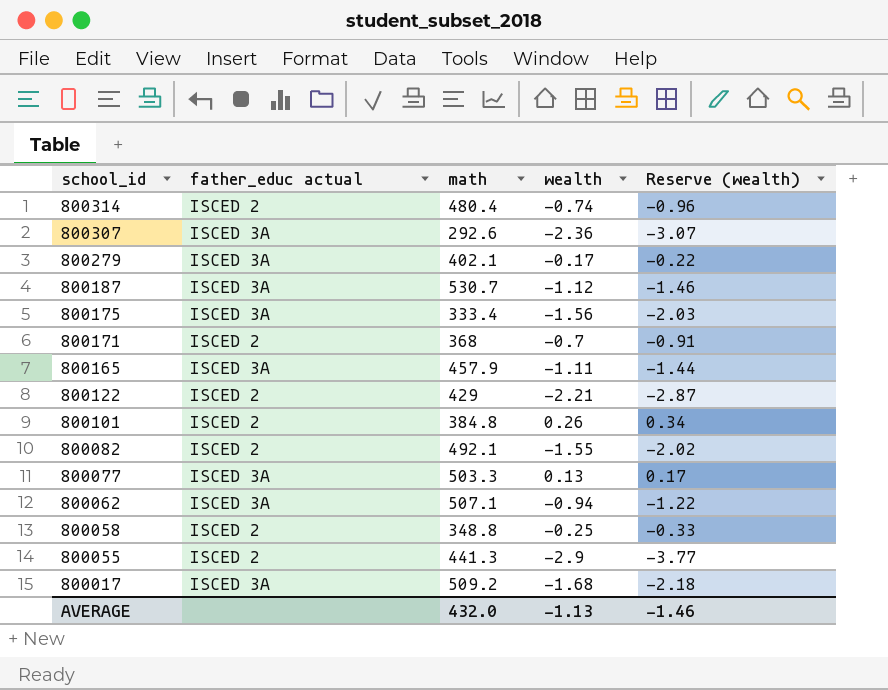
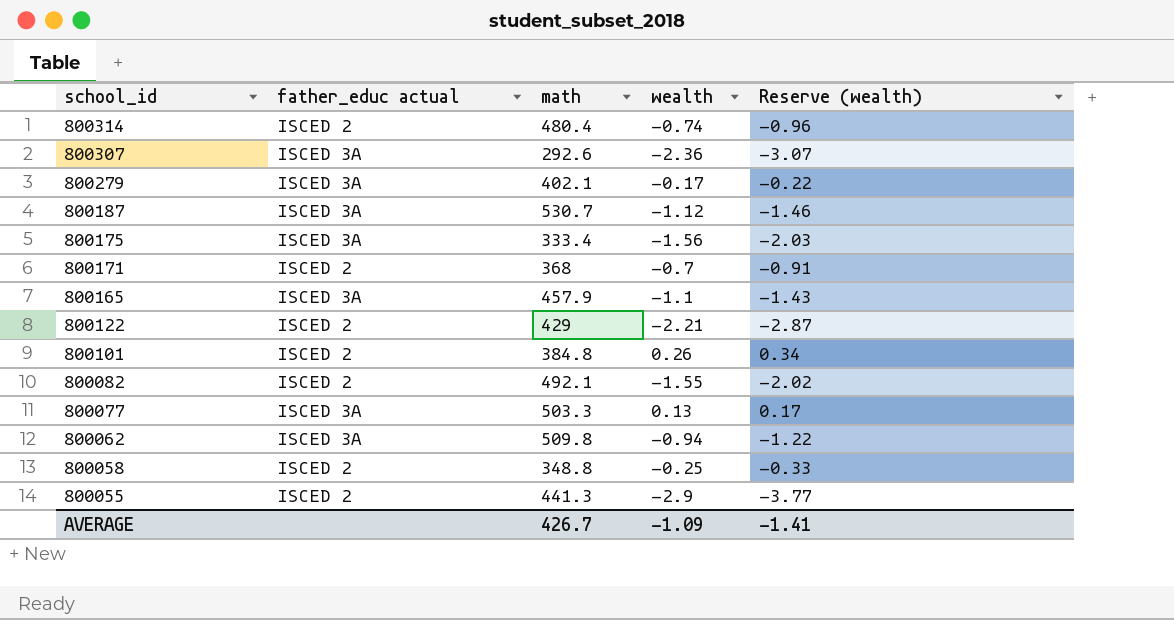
row 800017: ISCED 3A | 509.2 | -1.68 | -2.18 -> none
800165 | wealth: -1.11 -> -1.1
800165 | Reserve (wealth): -1.44 -> -1.43
800062 | math: 507.1 -> 509.8
AVERAGE | math: 432.0 -> 426.7
AVERAGE | wealth: -1.13 -> -1.09
AVERAGE | Reserve (wealth): -1.46 -> -1.41

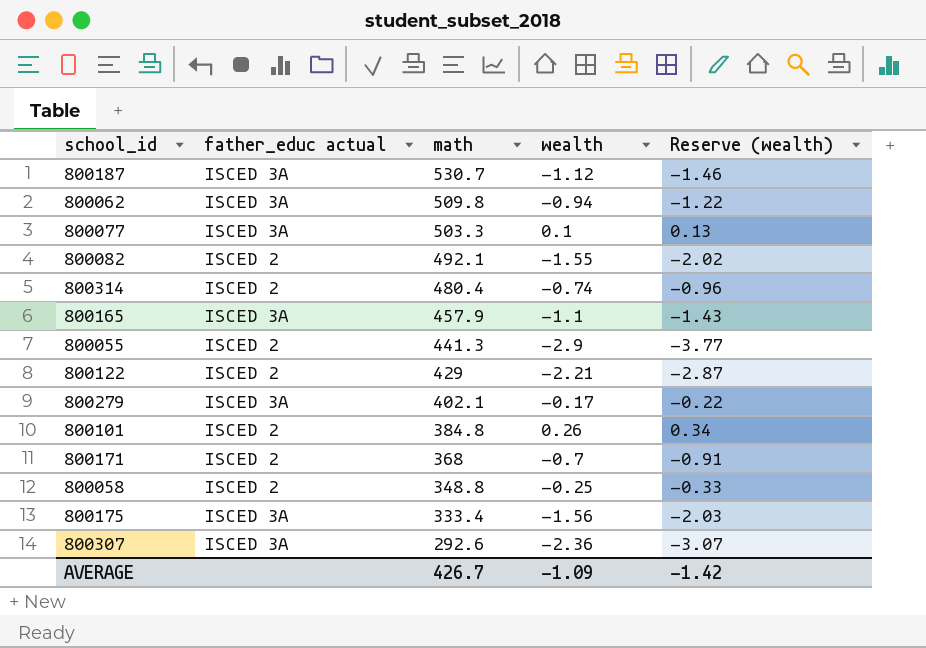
row order: school_id descending -> math descending
800077 | wealth: 0.13 -> 0.1
800077 | Reserve (wealth): 0.17 -> 0.13
AVERAGE | Reserve (wealth): -1.41 -> -1.42

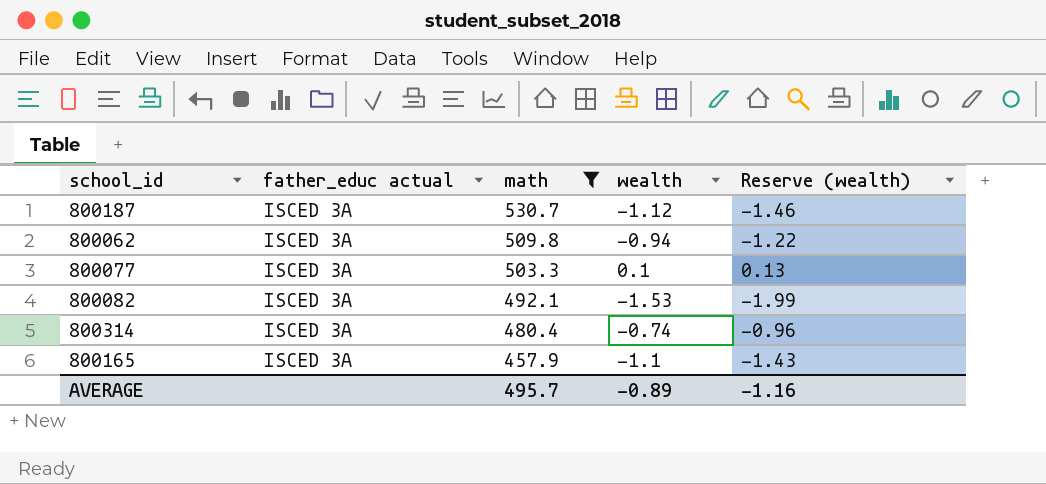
filter: none -> math >= 457.9
800082 | father_educ actual: ISCED 2 -> ISCED 3A
800082 | wealth: -1.55 -> -1.53
800082 | Reserve (wealth): -2.02 -> -1.99
800314 | father_educ actual: ISCED 2 -> ISCED 3A
AVERAGE | math: 426.7 -> 495.7
AVERAGE | wealth: -1.09 -> -0.89
AVERAGE | Reserve (wealth): -1.42 -> -1.16

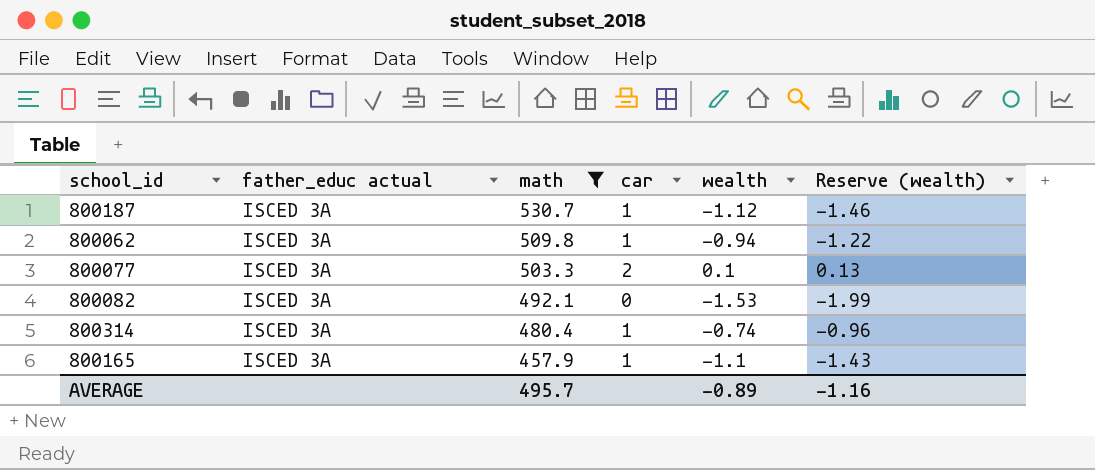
column car | position: none -> 4

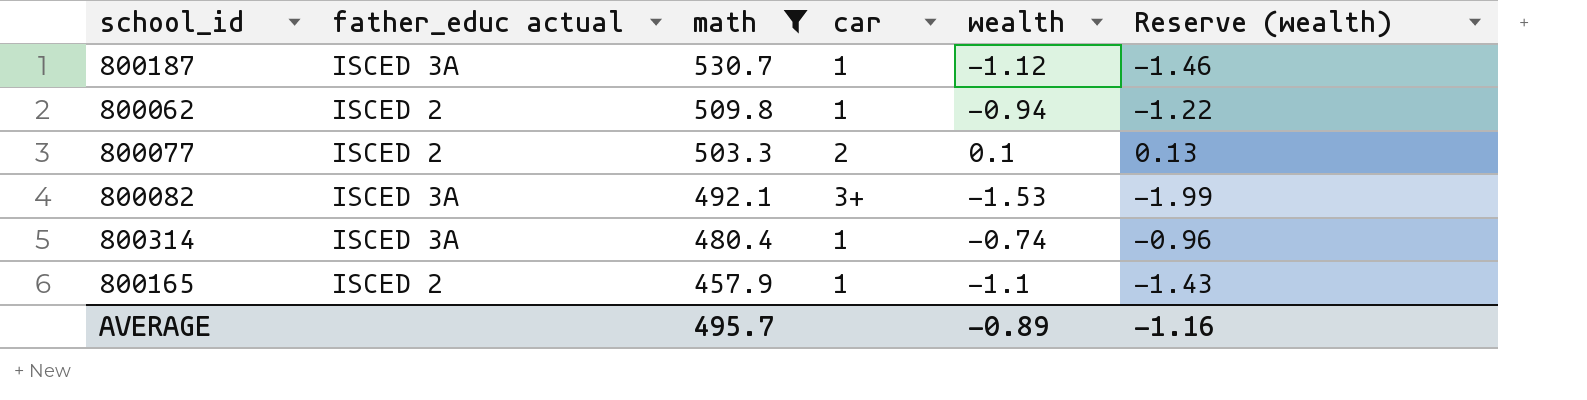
800062 | father_educ actual: ISCED 3A -> ISCED 2
800077 | father_educ actual: ISCED 3A -> ISCED 2
800082 | car: 0 -> 3+
800165 | father_educ actual: ISCED 3A -> ISCED 2

